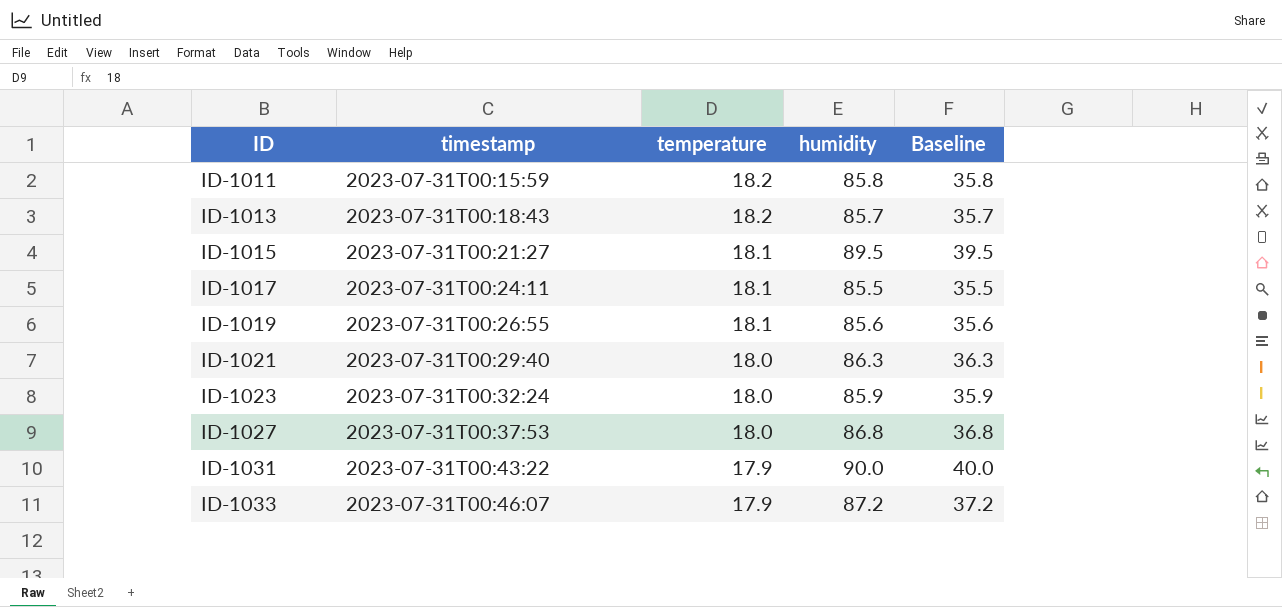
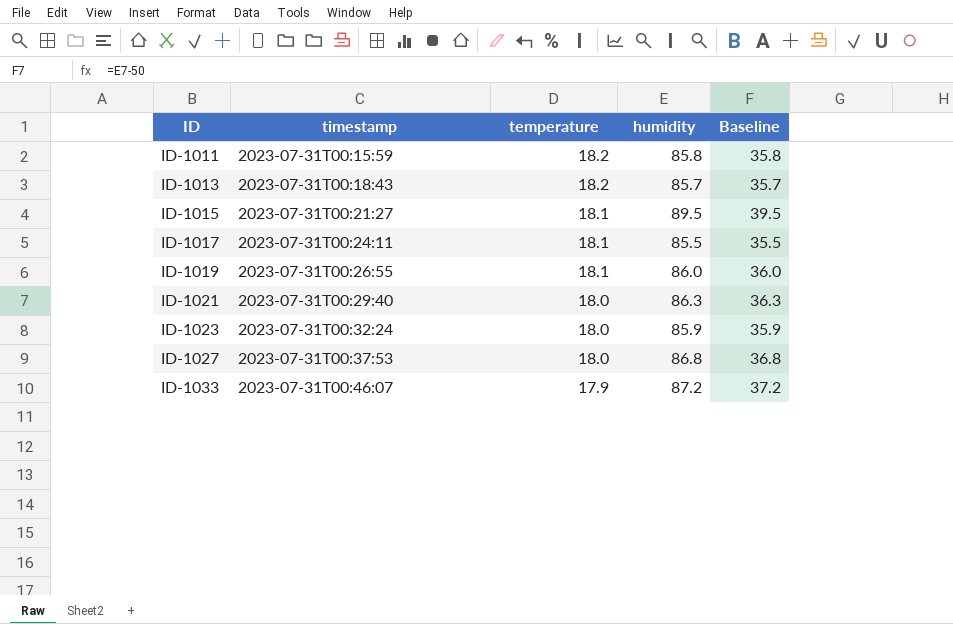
row ID-1031: 2023-07-31T00:43:22 | 17.9 | 90.0 | 40.0 -> none
ID-1019 | humidity: 85.6 -> 86.0
ID-1019 | Baseline: 35.6 -> 36.0

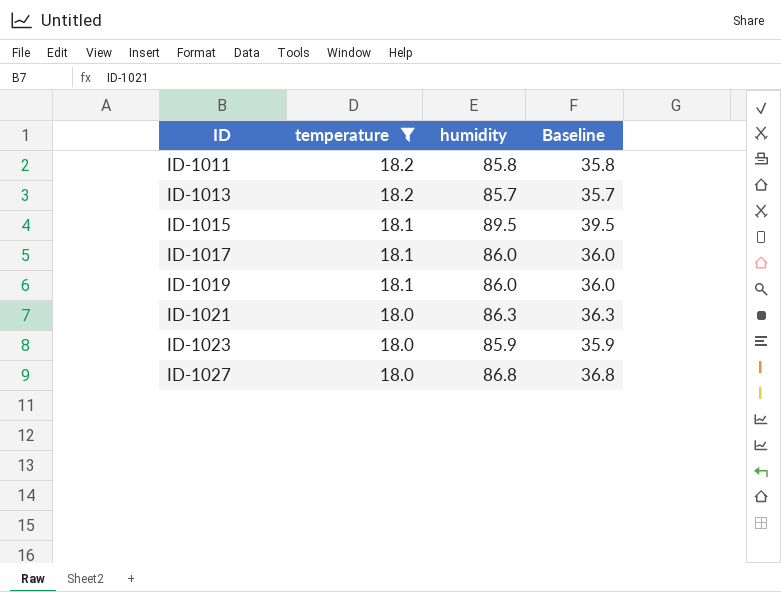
filter: none -> temperature != 17.9
column timestamp | position: 2 -> none
ID-1017 | humidity: 85.5 -> 86.0
ID-1017 | Baseline: 35.5 -> 36.0

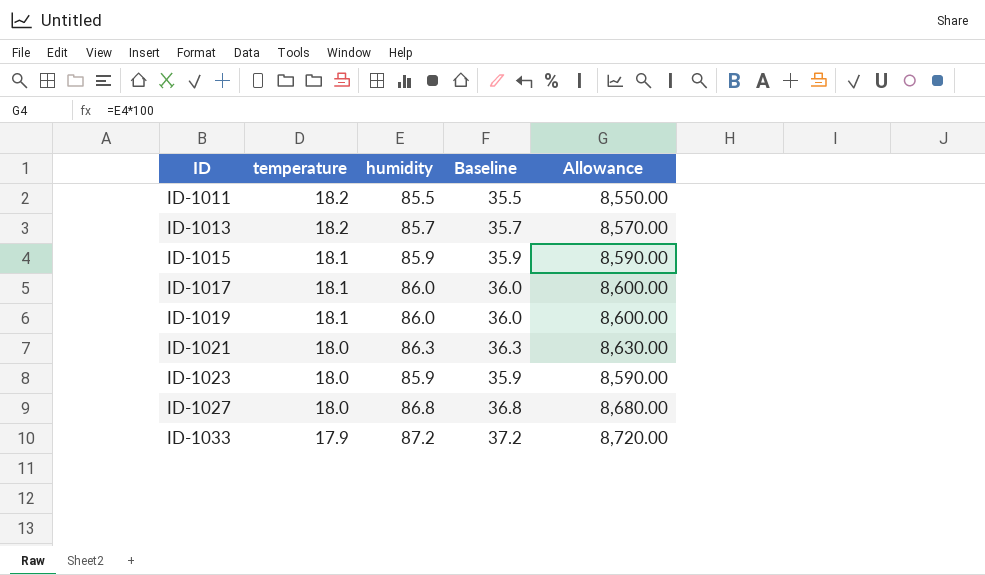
filter: temperature != 17.9 -> none
column Allowance | formula: none -> [humidity] * 100
ID-1011 | humidity: 85.8 -> 85.5
ID-1011 | Baseline: 35.8 -> 35.5
ID-1015 | humidity: 89.5 -> 85.9
ID-1015 | Baseline: 39.5 -> 35.9

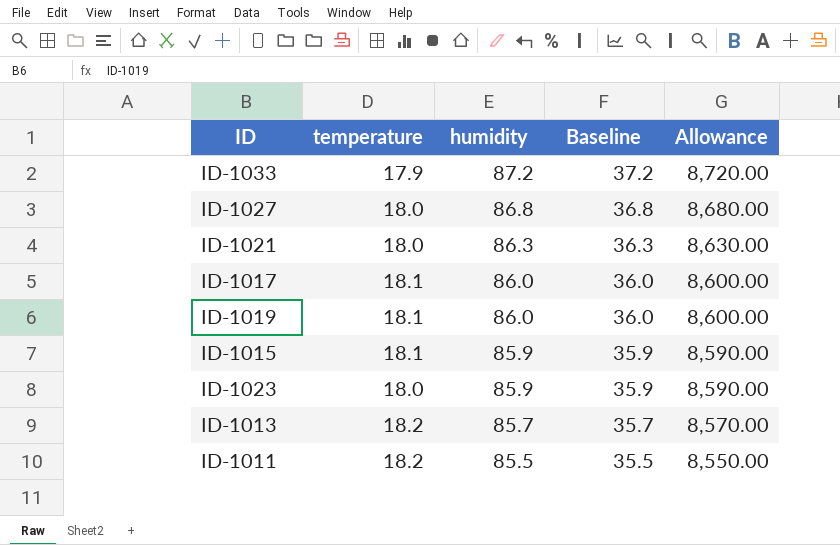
row order: ID ascending -> humidity descending

